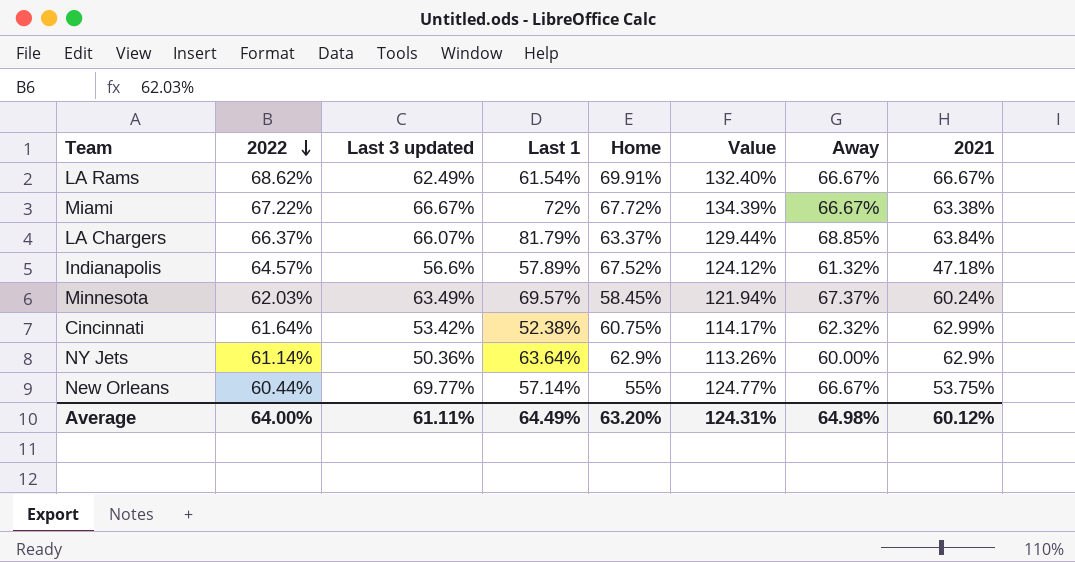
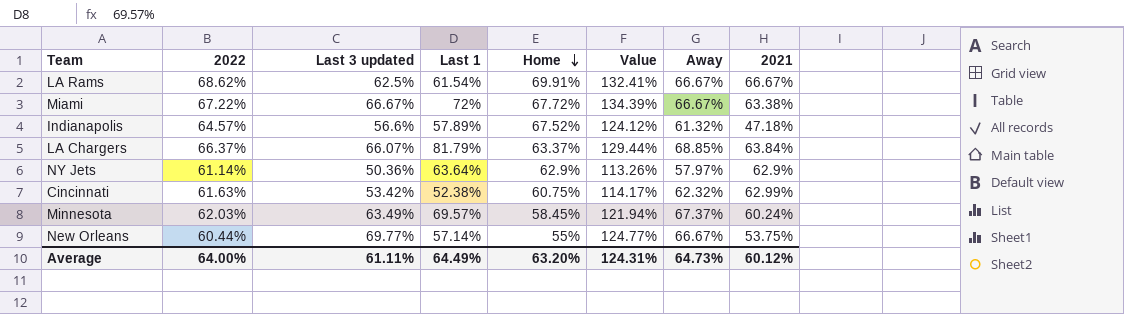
row order: 2022 descending -> Home descending
LA Rams | Last 3 updated: 62.49% -> 62.5%
LA Rams | Value: 132.40% -> 132.41%
NY Jets | Away: 60.00% -> 57.97%
Cincinnati | 2022: 61.64% -> 61.63%
Average | Away: 64.98% -> 64.73%

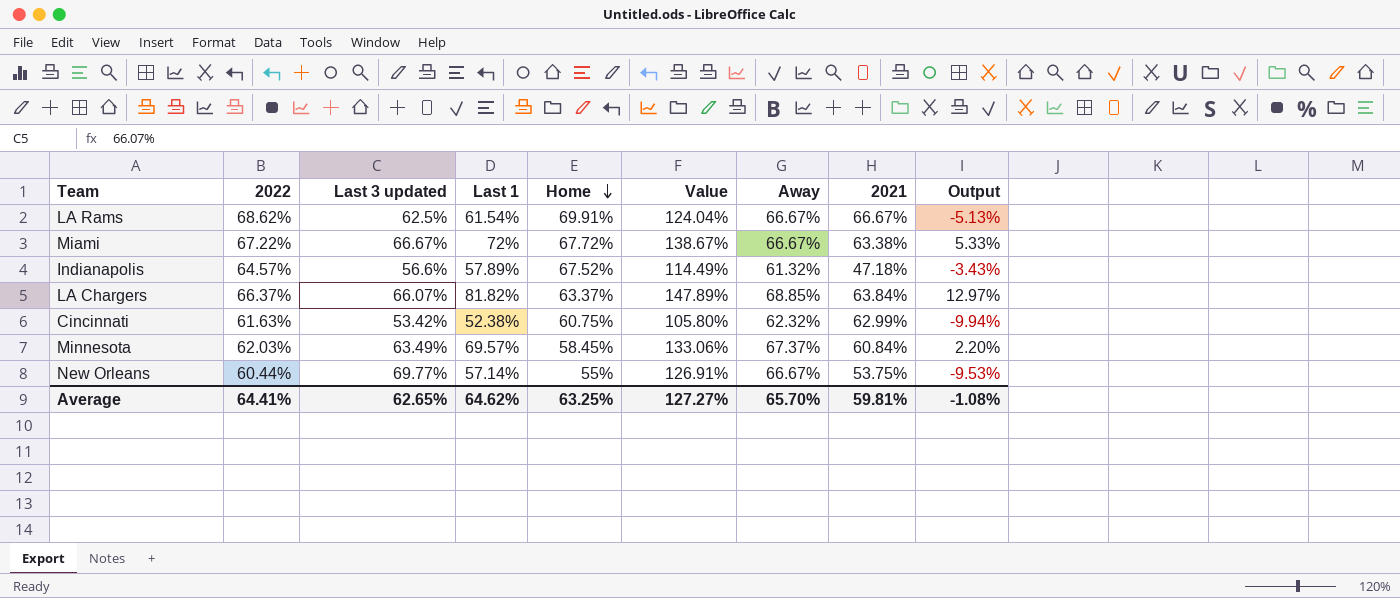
column Value | formula: [Last 3 updated] + [Home] -> [Last 3 updated] + [Last 1]
column Output | formula: none -> [Last 1] - [Away]
row NY Jets: 61.14% | 50.36% | 63.64% | 62.9% | 113.26% | 57.97% | 62.9% -> none
LA Chargers | Last 1: 81.79% -> 81.82%
Minnesota | 2021: 60.24% -> 60.84%
Average | 2022: 64.00% -> 64.41%
Average | Last 3 updated: 61.11% -> 62.65%
Average | Last 1: 64.49% -> 64.62%
Average | Home: 63.20% -> 63.25%
Average | Value: 124.31% -> 127.27%
Average | Away: 64.73% -> 65.70%
Average | 2021: 60.12% -> 59.81%

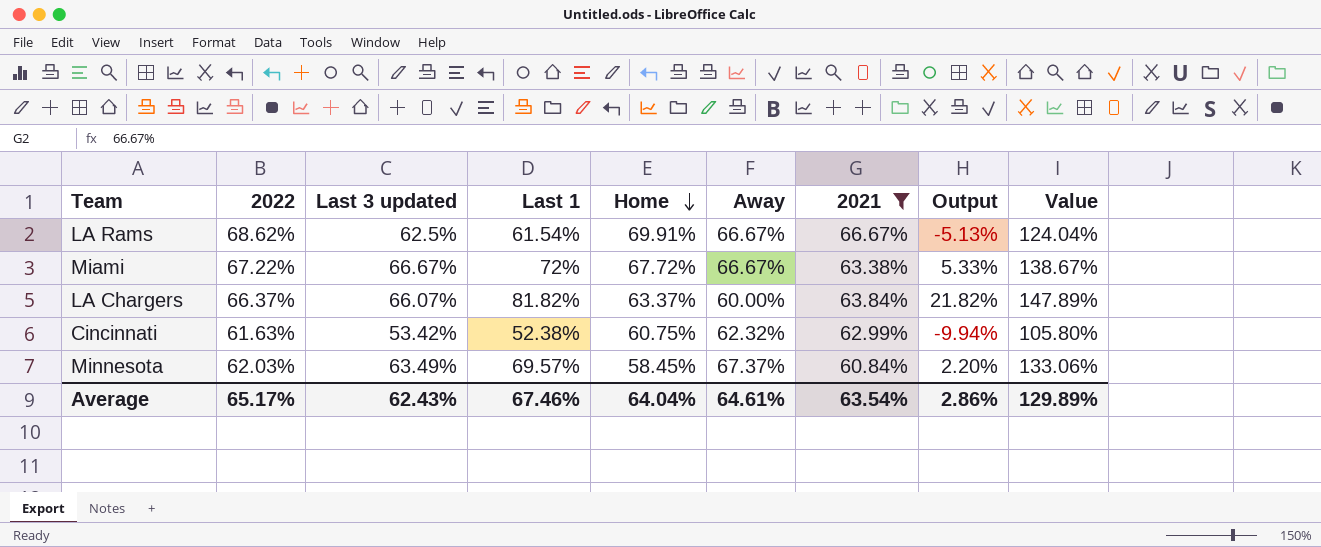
filter: none -> 2021 >= 60.84%
column Value | position: 6 -> 9
LA Chargers | Away: 68.85% -> 60.00%
LA Chargers | Output: 12.97% -> 21.82%
Average | 2022: 64.41% -> 65.17%
Average | Last 3 updated: 62.65% -> 62.43%
Average | Last 1: 64.62% -> 67.46%
Average | Home: 63.25% -> 64.04%
Average | Away: 65.70% -> 64.61%
Average | 2021: 59.81% -> 63.54%
Average | Output: -1.08% -> 2.86%
Average | Value: 127.27% -> 129.89%

